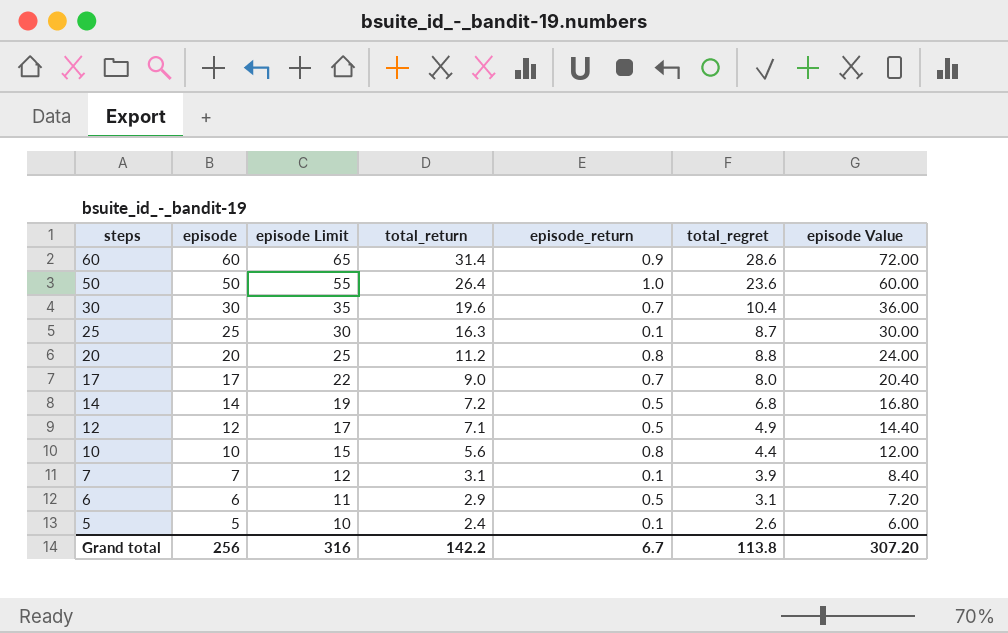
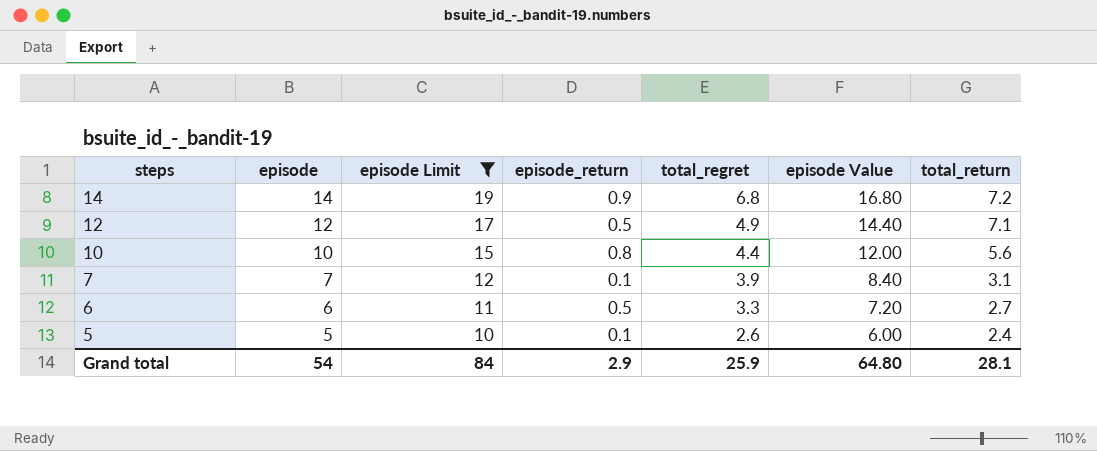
filter: none -> episode Limit <= 19
column total_return | position: 4 -> 7
14 | episode_return: 0.5 -> 0.9
6 | total_regret: 3.1 -> 3.3
6 | total_return: 2.9 -> 2.7
Grand total | episode: 256 -> 54
Grand total | episode Limit: 316 -> 84
Grand total | episode_return: 6.7 -> 2.9
Grand total | total_regret: 113.8 -> 25.9
Grand total | episode Value: 307.20 -> 64.80
Grand total | total_return: 142.2 -> 28.1

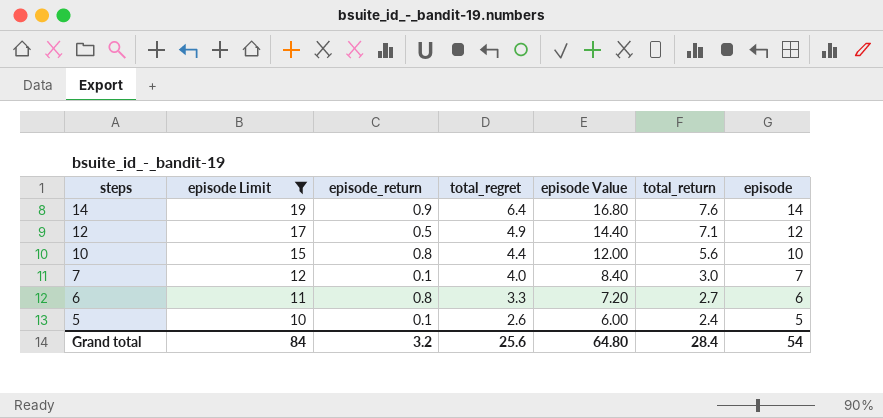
column episode | position: 2 -> 7
14 | total_regret: 6.8 -> 6.4
14 | total_return: 7.2 -> 7.6
7 | total_regret: 3.9 -> 4.0
7 | total_return: 3.1 -> 3.0
6 | episode_return: 0.5 -> 0.8
Grand total | episode_return: 2.9 -> 3.2
Grand total | total_regret: 25.9 -> 25.6
Grand total | total_return: 28.1 -> 28.4

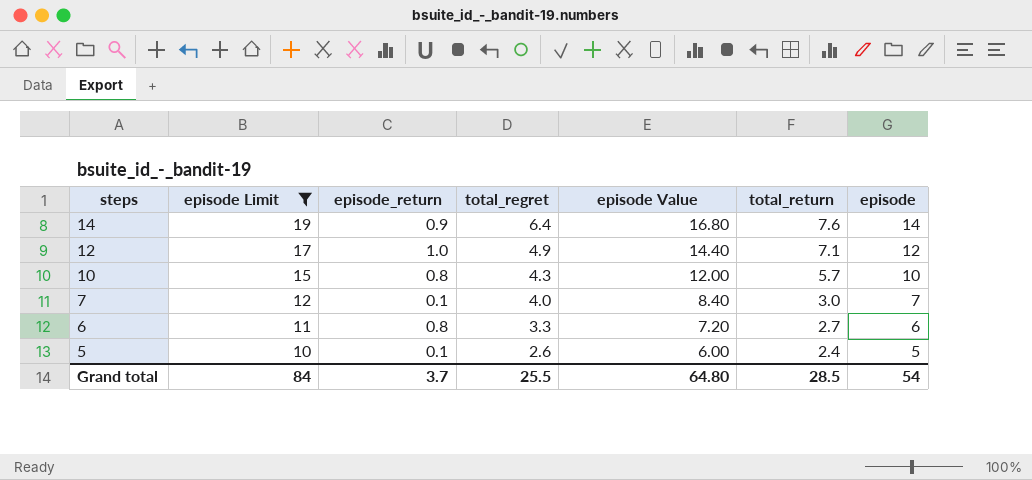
12 | episode_return: 0.5 -> 1.0
10 | total_regret: 4.4 -> 4.3
10 | total_return: 5.6 -> 5.7
Grand total | episode_return: 3.2 -> 3.7
Grand total | total_regret: 25.6 -> 25.5
Grand total | total_return: 28.4 -> 28.5

